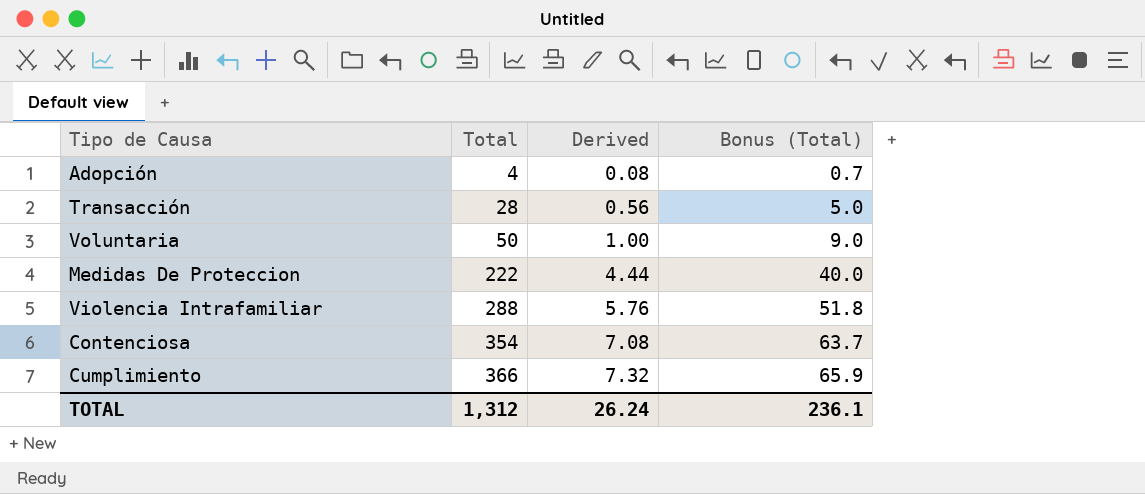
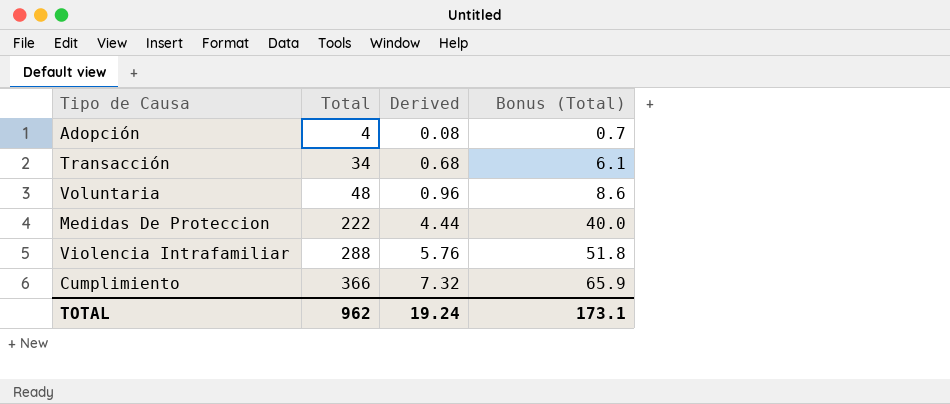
row Contenciosa: 354 | 7.08 | 63.7 -> none
Transacción | Total: 28 -> 34
Transacción | Derived: 0.56 -> 0.68
Transacción | Bonus (Total): 5.0 -> 6.1
Voluntaria | Total: 50 -> 48
Voluntaria | Derived: 1.00 -> 0.96
Voluntaria | Bonus (Total): 9.0 -> 8.6
TOTAL | Total: 1,312 -> 962
TOTAL | Derived: 26.24 -> 19.24
TOTAL | Bonus (Total): 236.1 -> 173.1

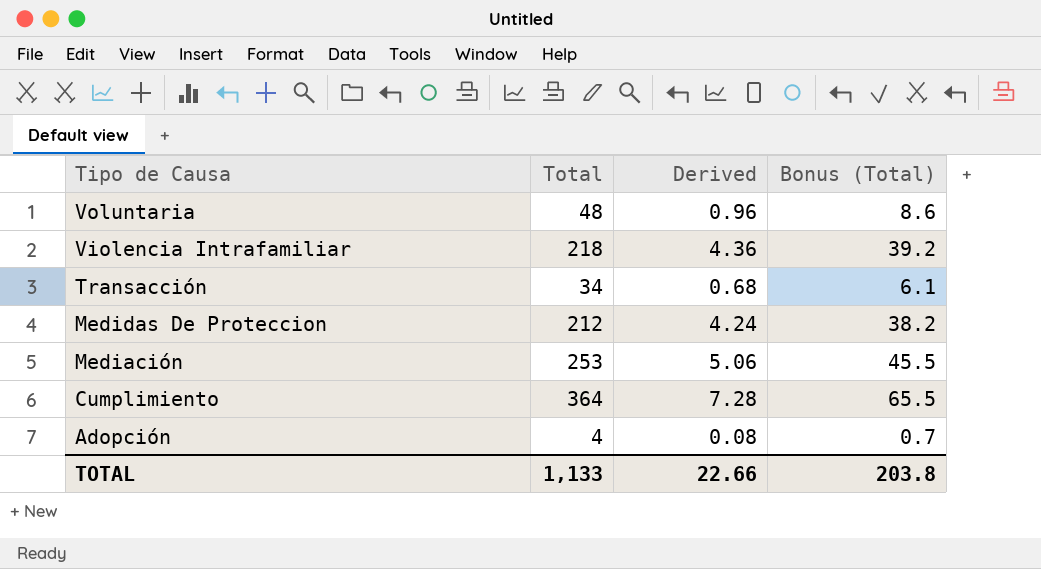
row order: Total ascending -> Tipo de Causa descending
Violencia Intrafamiliar | Total: 288 -> 218
Violencia Intrafamiliar | Derived: 5.76 -> 4.36
Violencia Intrafamiliar | Bonus (Total): 51.8 -> 39.2
Medidas De Proteccion | Total: 222 -> 212
Medidas De Proteccion | Derived: 4.44 -> 4.24
Medidas De Proteccion | Bonus (Total): 40.0 -> 38.2
row Mediación: none -> 253 | 5.06 | 45.5
Cumplimiento | Total: 366 -> 364
Cumplimiento | Derived: 7.32 -> 7.28
Cumplimiento | Bonus (Total): 65.9 -> 65.5
TOTAL | Total: 962 -> 1,133
TOTAL | Derived: 19.24 -> 22.66
TOTAL | Bonus (Total): 173.1 -> 203.8

